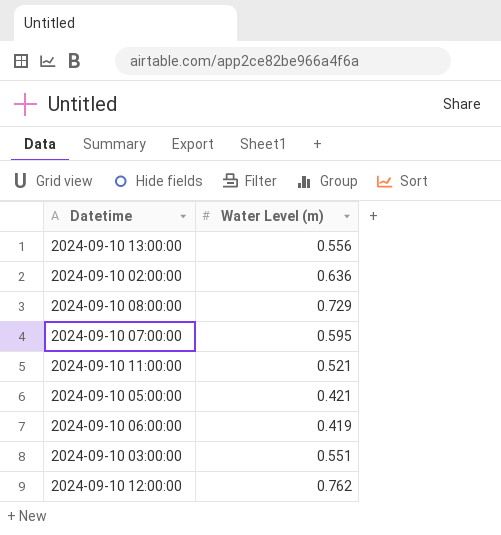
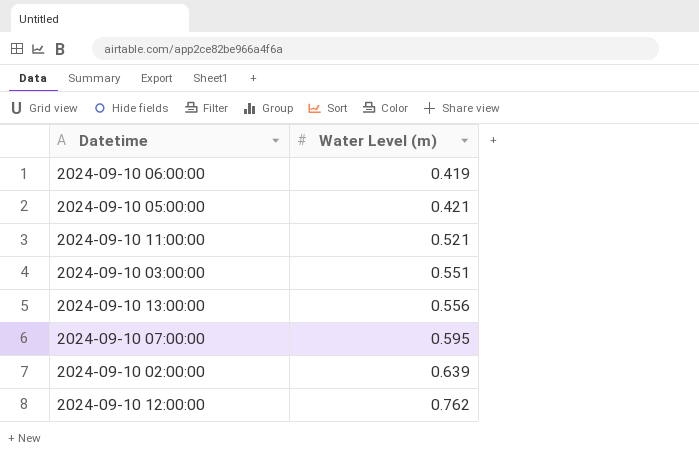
row order: none -> Water Level (m) ascending
row 2024-09-10 08:00:00: 0.729 -> none
2024-09-10 02:00:00 | Water Level (m): 0.636 -> 0.639

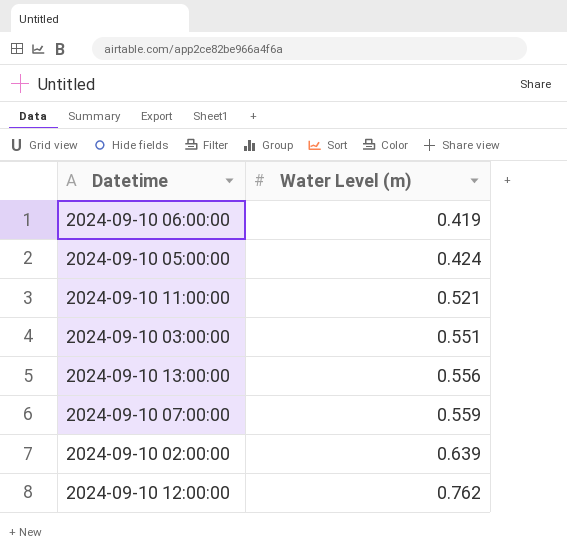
2024-09-10 05:00:00 | Water Level (m): 0.421 -> 0.424
2024-09-10 07:00:00 | Water Level (m): 0.595 -> 0.559

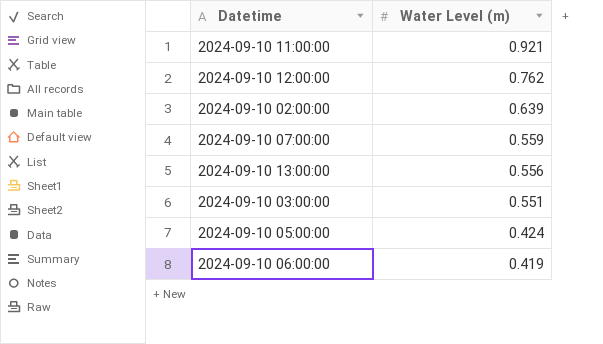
row order: Water Level (m) ascending -> Water Level (m) descending
2024-09-10 11:00:00 | Water Level (m): 0.521 -> 0.921

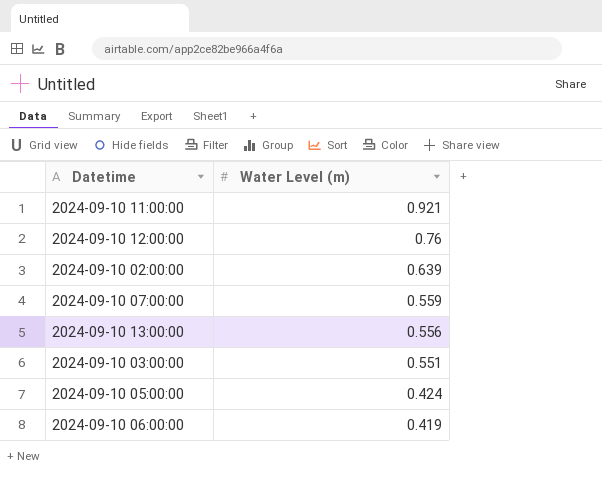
2024-09-10 12:00:00 | Water Level (m): 0.762 -> 0.76

